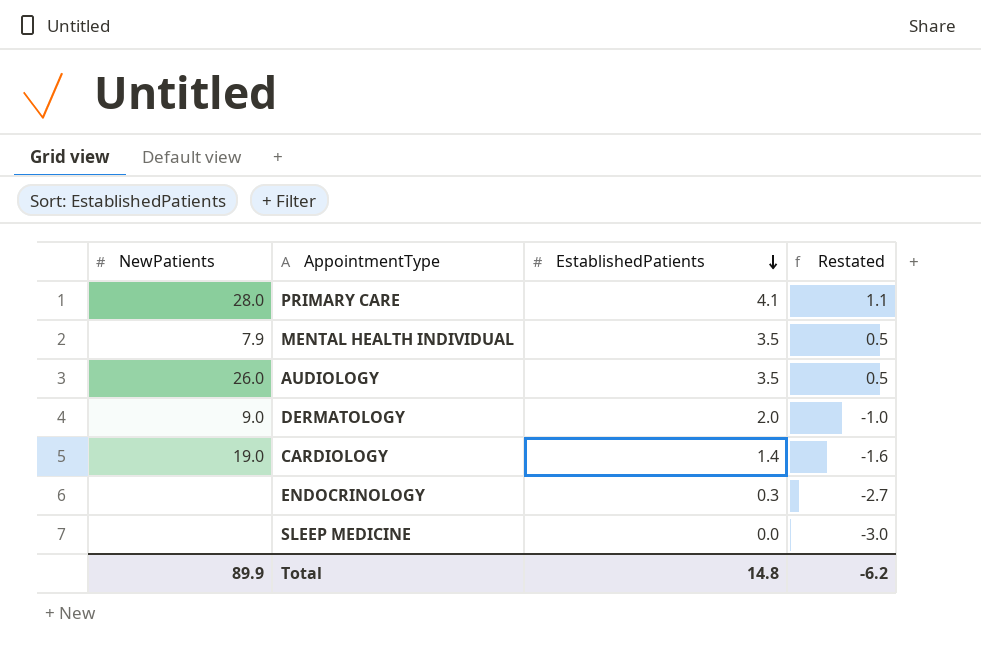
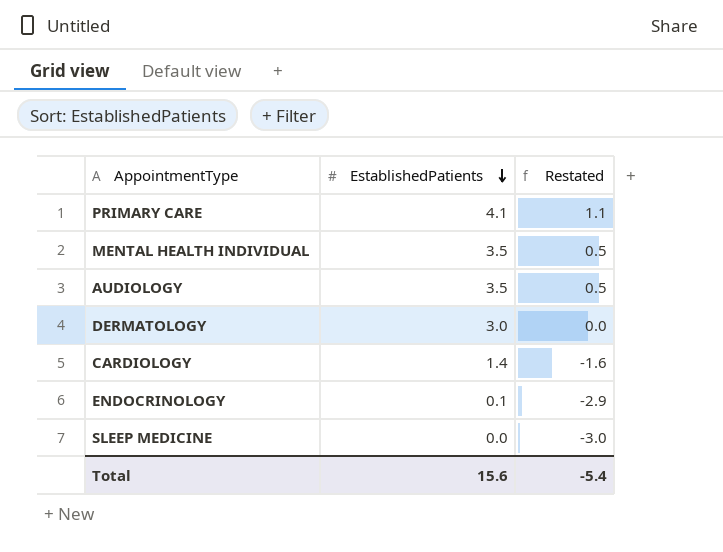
column NewPatients | position: 1 -> none
DERMATOLOGY | EstablishedPatients: 2.0 -> 3.0
DERMATOLOGY | Restated: -1.0 -> 0.0
ENDOCRINOLOGY | EstablishedPatients: 0.3 -> 0.1
ENDOCRINOLOGY | Restated: -2.7 -> -2.9
Total | EstablishedPatients: 14.8 -> 15.6
Total | Restated: -6.2 -> -5.4

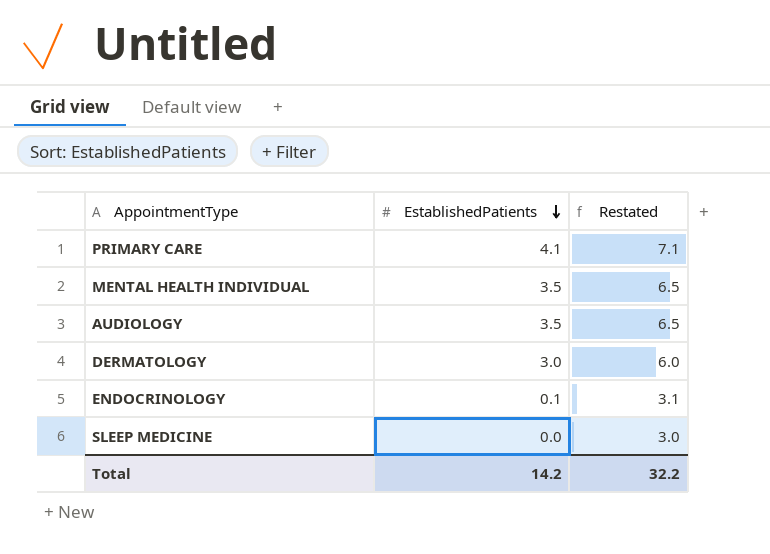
column Restated | formula: [EstablishedPatients] - 3 -> [EstablishedPatients] + 3
row CARDIOLOGY: 1.4 | -1.6 -> none
Total | EstablishedPatients: 15.6 -> 14.2
Total | Restated: -5.4 -> 32.2

